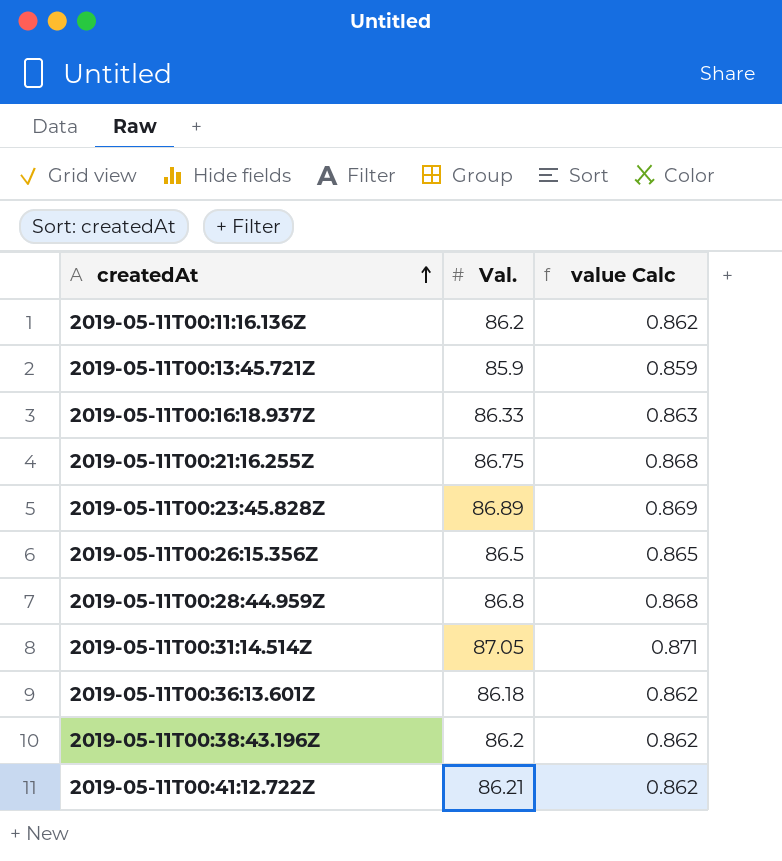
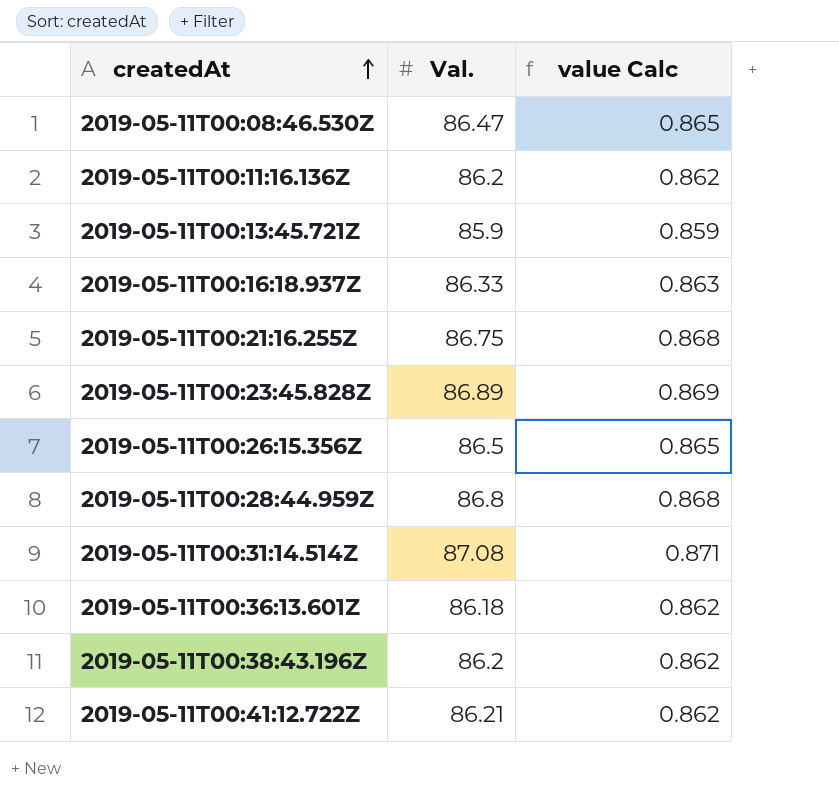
row 2019-05-11T00:08:46.530Z: none -> 86.47 | 0.865
2019-05-11T00:31:14.514Z | Val.: 87.05 -> 87.08

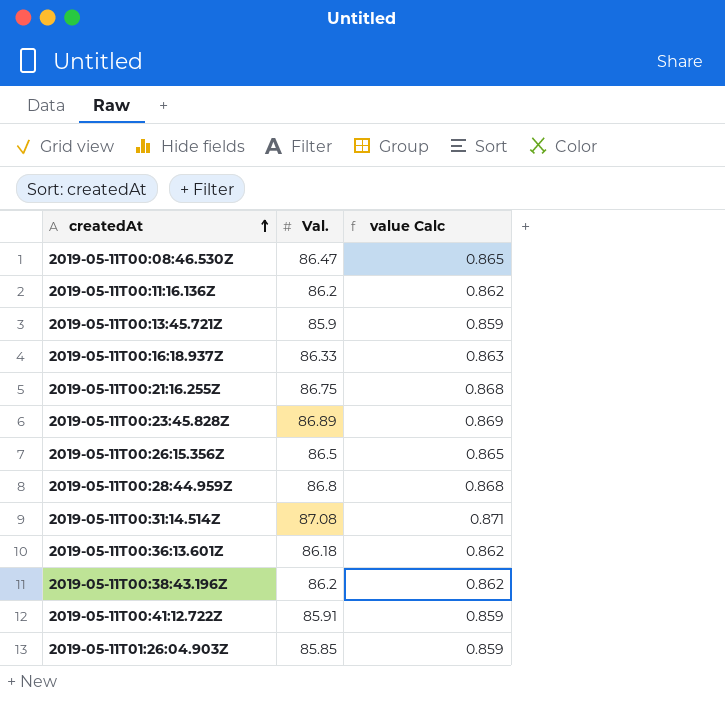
2019-05-11T00:41:12.722Z | Val.: 86.21 -> 85.91
2019-05-11T00:41:12.722Z | value Calc: 0.862 -> 0.859
row 2019-05-11T01:26:04.903Z: none -> 85.85 | 0.859

